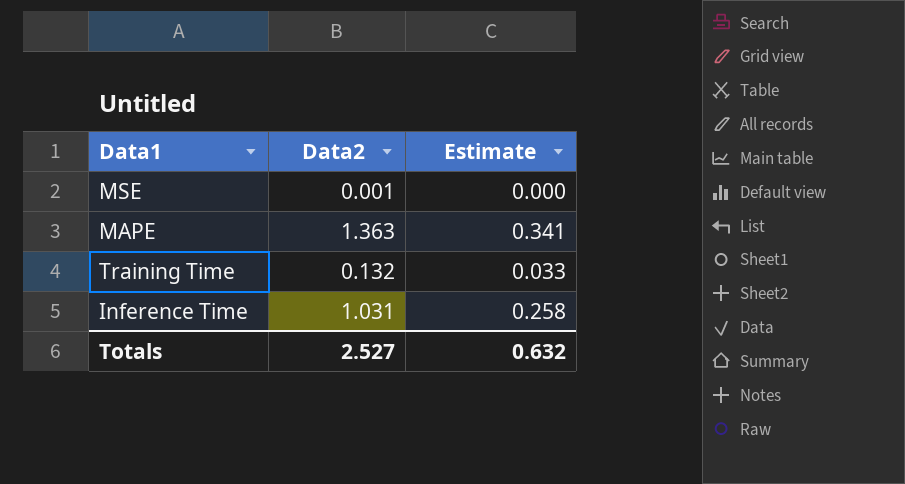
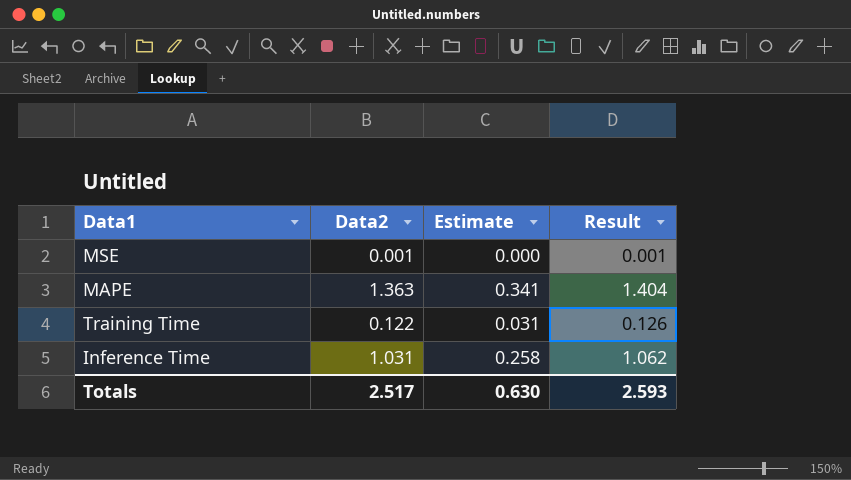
column Result | formula: none -> [Data2] * 1.03
Training Time | Data2: 0.132 -> 0.122
Training Time | Estimate: 0.033 -> 0.031
Totals | Data2: 2.527 -> 2.517
Totals | Estimate: 0.632 -> 0.630

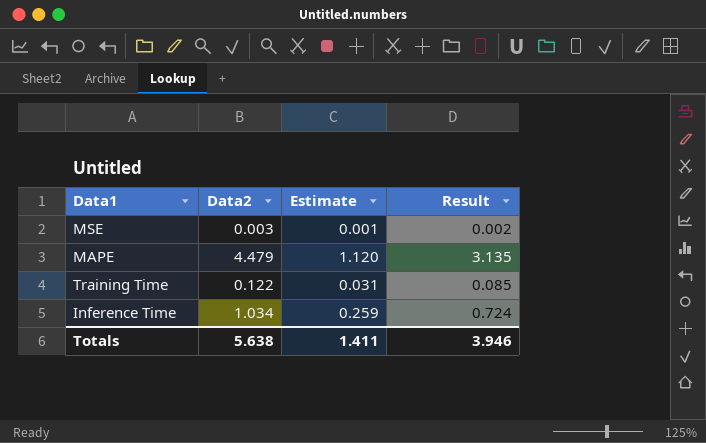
column Result | formula: [Data2] * 1.03 -> [Data2] * 0.7
MSE | Data2: 0.001 -> 0.003
MSE | Estimate: 0.000 -> 0.001
MAPE | Data2: 1.363 -> 4.479
MAPE | Estimate: 0.341 -> 1.120
Inference Time | Data2: 1.031 -> 1.034
Inference Time | Estimate: 0.258 -> 0.259
Totals | Data2: 2.517 -> 5.638
Totals | Estimate: 0.630 -> 1.411
Totals | Result: 2.593 -> 3.946

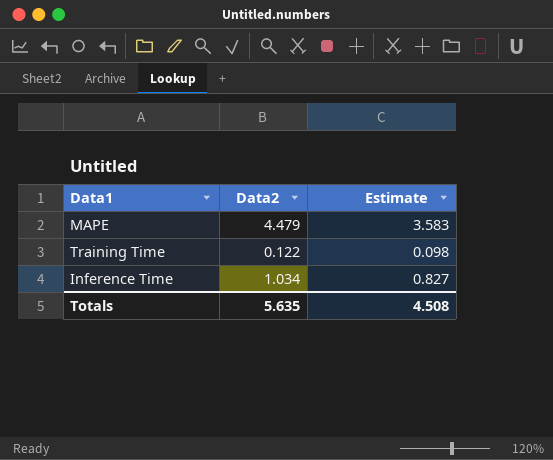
column Result | formula: [Data2] * 0.7 -> none
column Estimate | formula: [Data2] * 0.25 -> [Data2] * 0.8
row MSE: 0.003 | 0.001 | 0.002 -> none
Totals | Data2: 5.638 -> 5.635
Totals | Estimate: 1.411 -> 4.508

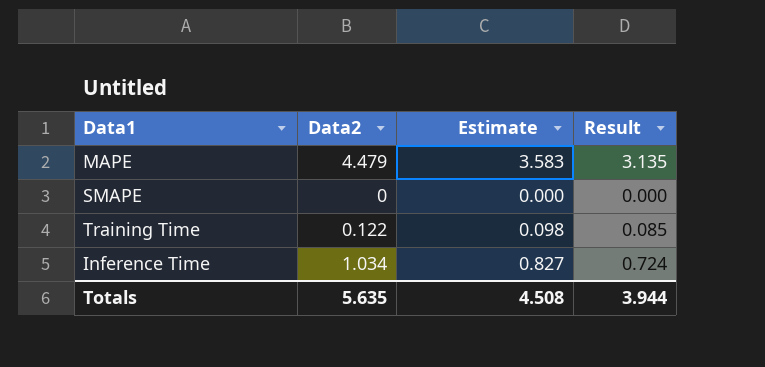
column Result | formula: none -> [Data2] * 0.7
row SMAPE: none -> 0 | 0.000 | 0.000

